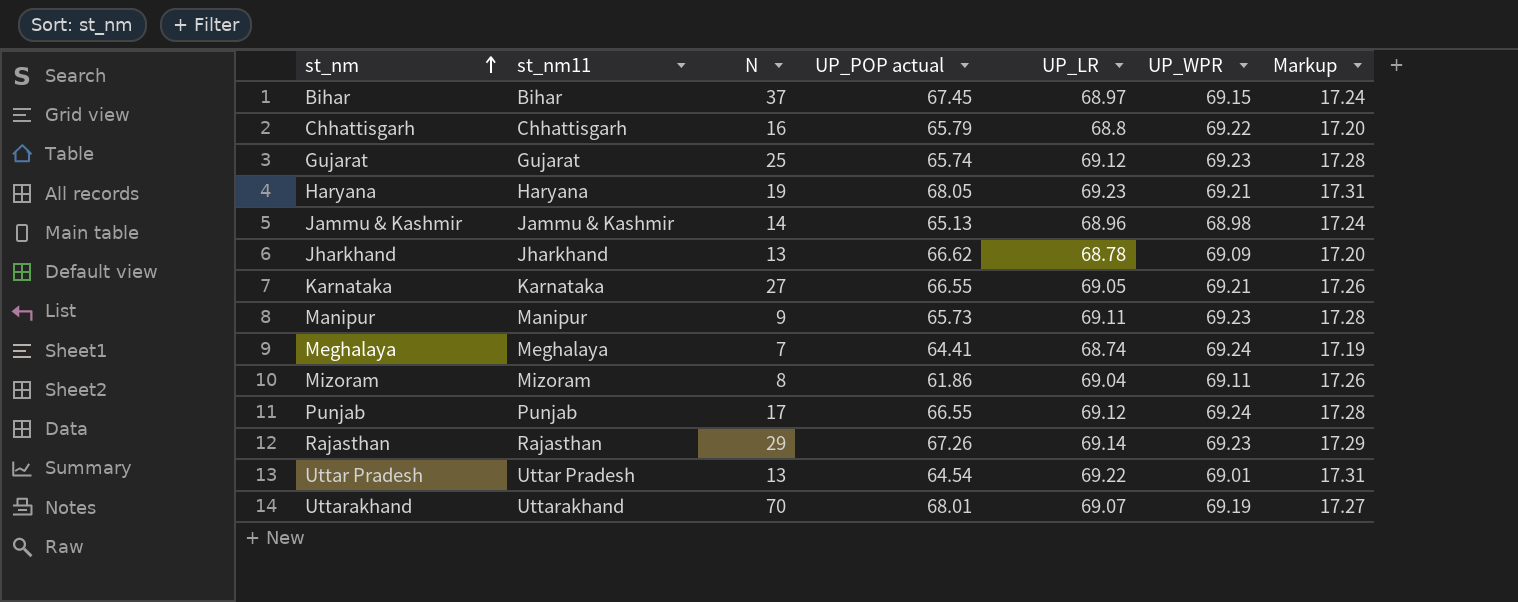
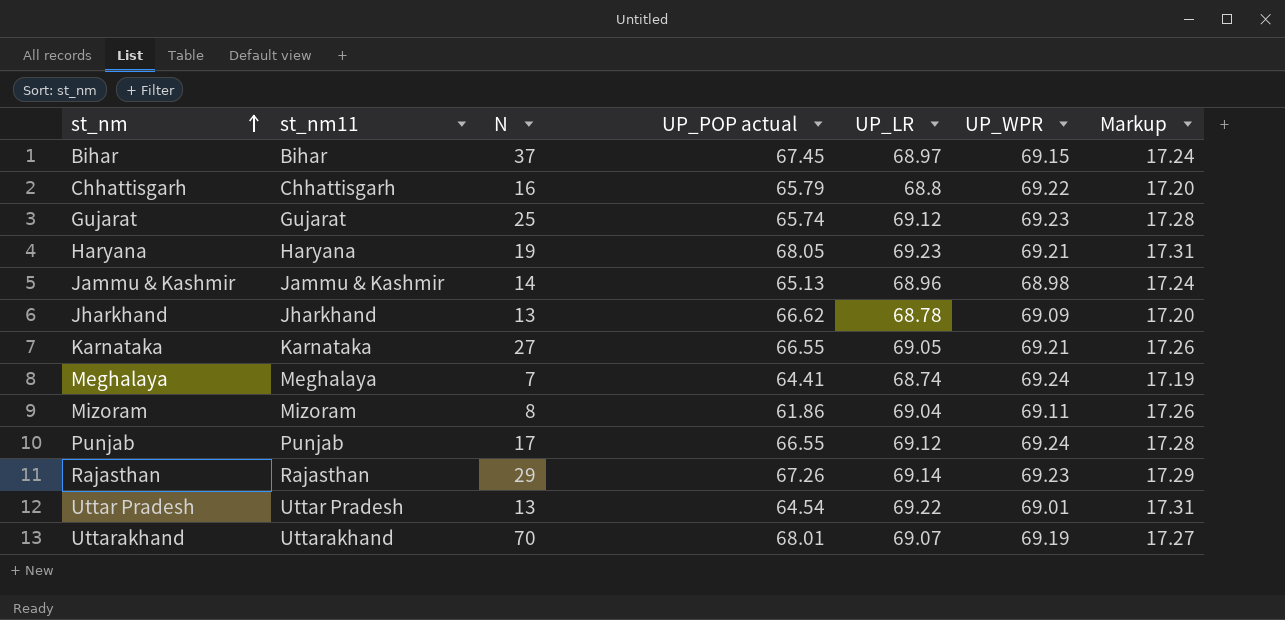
row Manipur: Manipur | 9 | 65.73 | 69.11 | 69.23 | 17.28 -> none

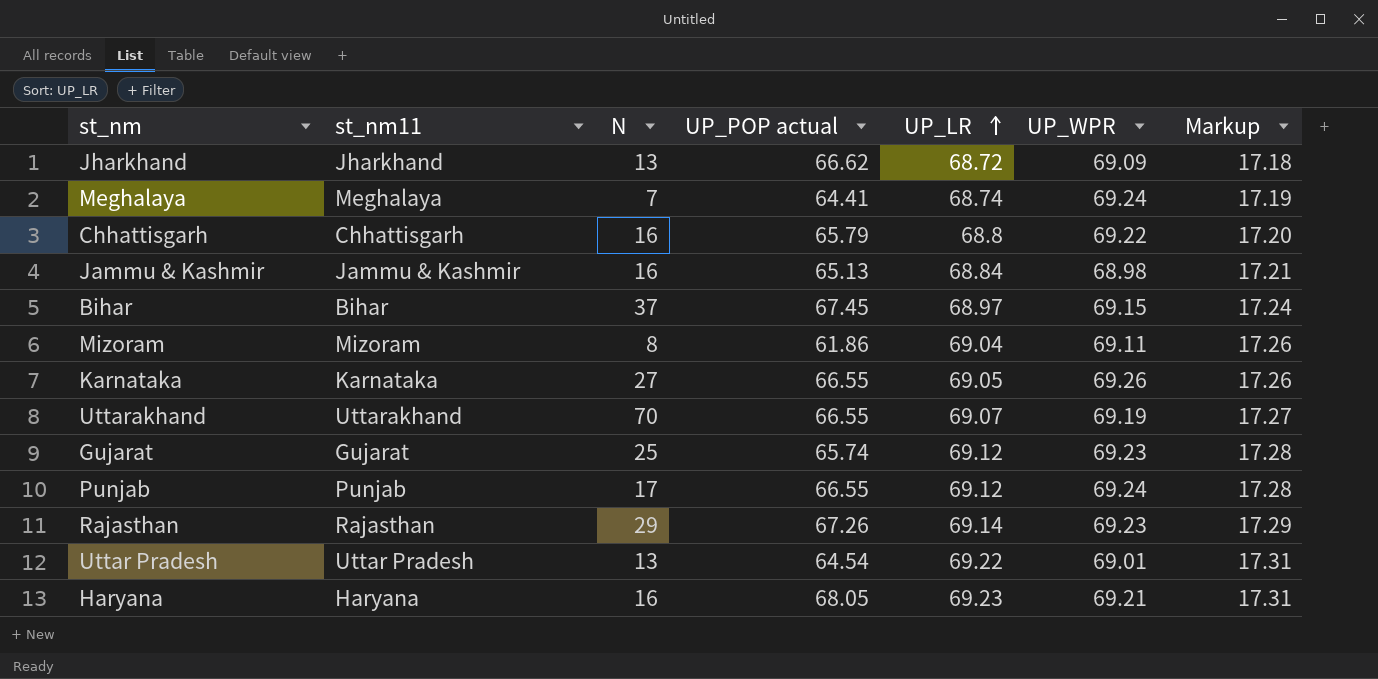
row order: st_nm ascending -> UP_LR ascending
Jharkhand | UP_LR: 68.78 -> 68.72
Jharkhand | Markup: 17.20 -> 17.18
Jammu & Kashmir | N: 14 -> 16
Jammu & Kashmir | UP_LR: 68.96 -> 68.84
Jammu & Kashmir | Markup: 17.24 -> 17.21
Karnataka | UP_WPR: 69.21 -> 69.26
Uttarakhand | UP_POP actual: 68.01 -> 66.55
Haryana | N: 19 -> 16

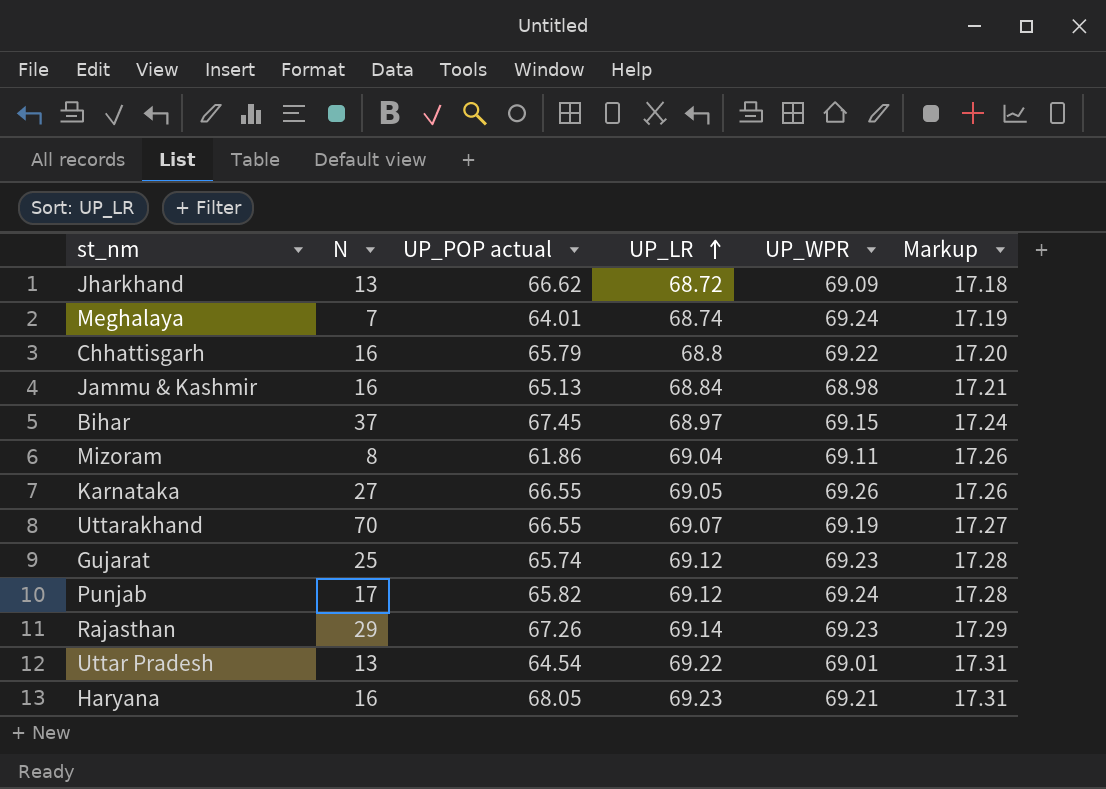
column st_nm11 | position: 2 -> none
Meghalaya | UP_POP actual: 64.41 -> 64.01
Punjab | UP_POP actual: 66.55 -> 65.82

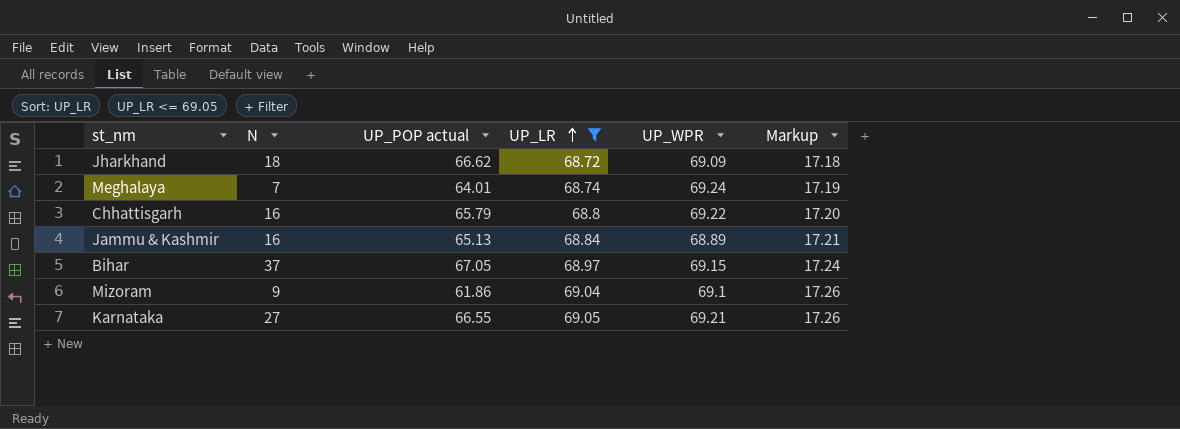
filter: none -> UP_LR <= 69.05
Jharkhand | N: 13 -> 18
Jammu & Kashmir | UP_WPR: 68.98 -> 68.89
Bihar | UP_POP actual: 67.45 -> 67.05
Mizoram | N: 8 -> 9
Mizoram | UP_WPR: 69.11 -> 69.1
Karnataka | UP_WPR: 69.26 -> 69.21

